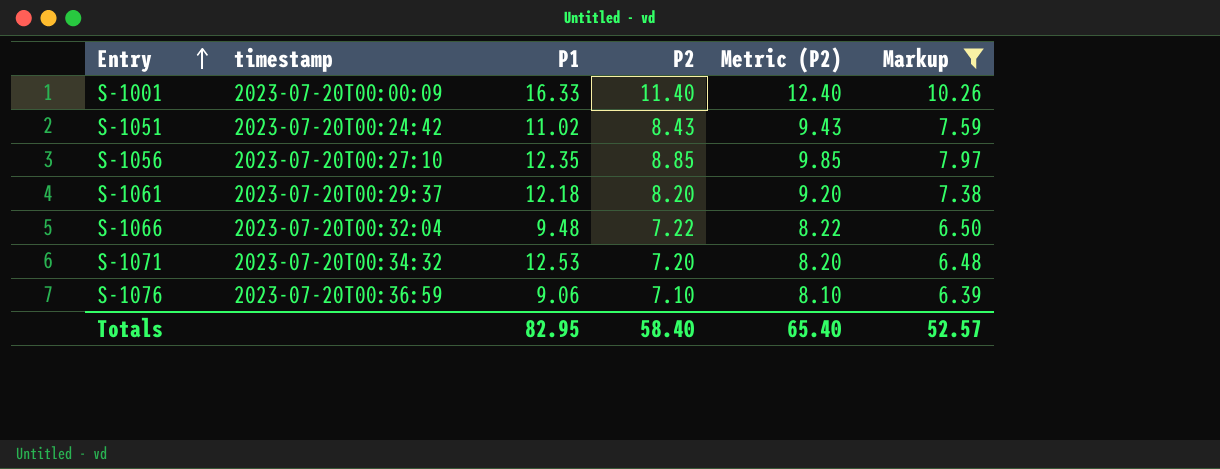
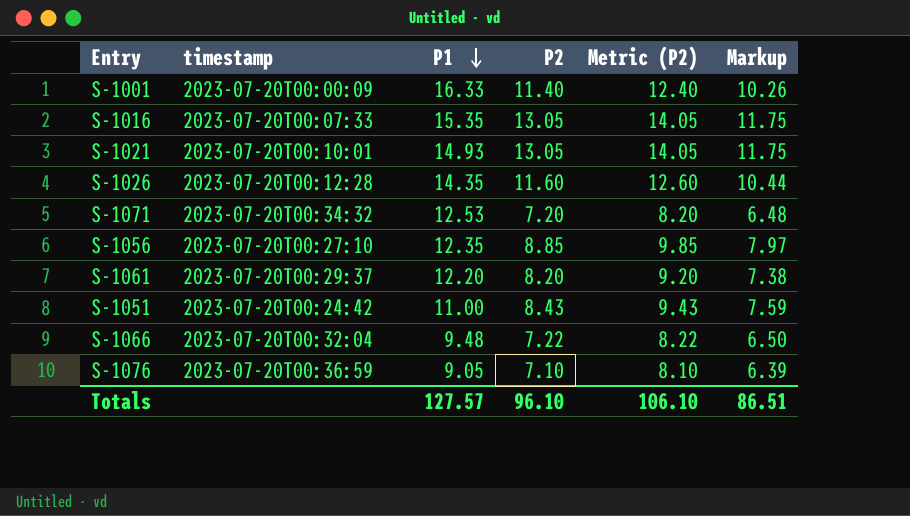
filter: Markup <= 10.26 -> none
row order: Entry ascending -> P1 descending
S-1061 | P1: 12.18 -> 12.20
S-1051 | P1: 11.02 -> 11.00
S-1076 | P1: 9.06 -> 9.05
Totals | P1: 82.95 -> 127.57
Totals | P2: 58.40 -> 96.10
Totals | Metric (P2): 65.40 -> 106.10
Totals | Markup: 52.57 -> 86.51

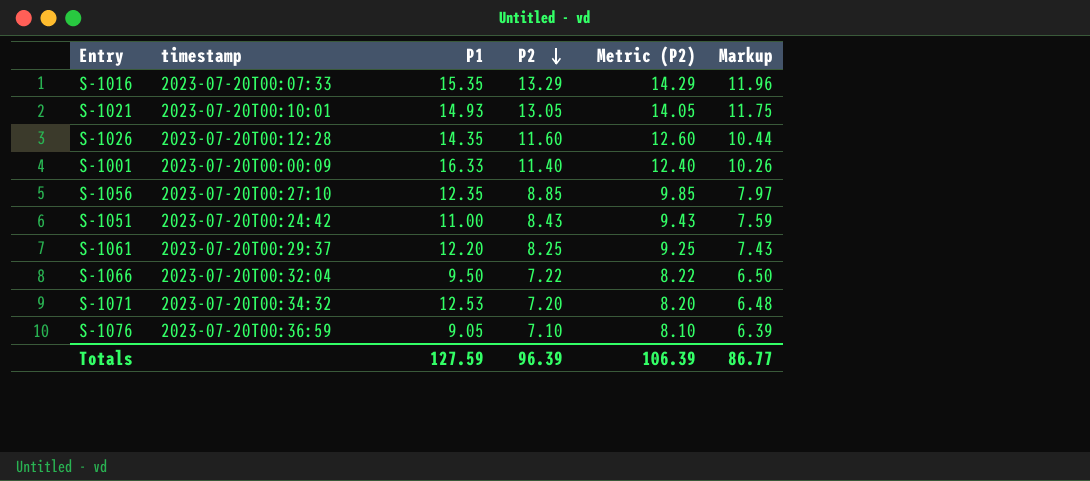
row order: P1 descending -> P2 descending
S-1016 | P2: 13.05 -> 13.29
S-1016 | Metric (P2): 14.05 -> 14.29
S-1016 | Markup: 11.75 -> 11.96
S-1061 | P2: 8.20 -> 8.25
S-1061 | Metric (P2): 9.20 -> 9.25
S-1061 | Markup: 7.38 -> 7.43
S-1066 | P1: 9.48 -> 9.50
Totals | P1: 127.57 -> 127.59
Totals | P2: 96.10 -> 96.39
Totals | Metric (P2): 106.10 -> 106.39
Totals | Markup: 86.51 -> 86.77

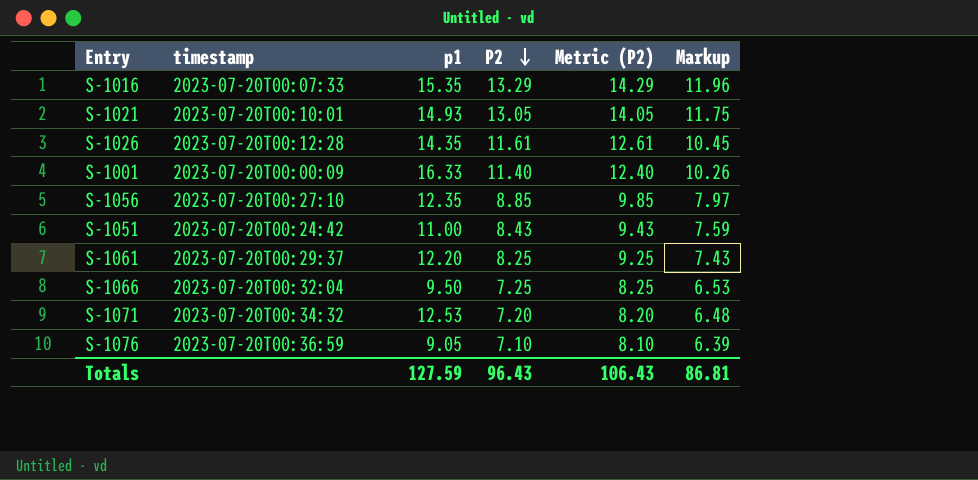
column name: P1 -> p1
S-1026 | P2: 11.60 -> 11.61
S-1026 | Metric (P2): 12.60 -> 12.61
S-1026 | Markup: 10.44 -> 10.45
S-1066 | P2: 7.22 -> 7.25
S-1066 | Metric (P2): 8.22 -> 8.25
S-1066 | Markup: 6.50 -> 6.53
Totals | P2: 96.39 -> 96.43
Totals | Metric (P2): 106.39 -> 106.43
Totals | Markup: 86.77 -> 86.81

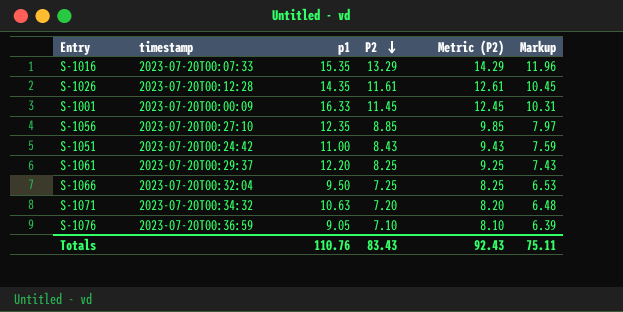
row S-1021: 2023-07-20T00:10:01 | 14.93 | 13.05 | 14.05 | 11.75 -> none
S-1001 | P2: 11.40 -> 11.45
S-1001 | Metric (P2): 12.40 -> 12.45
S-1001 | Markup: 10.26 -> 10.31
S-1071 | p1: 12.53 -> 10.63
Totals | p1: 127.59 -> 110.76
Totals | P2: 96.43 -> 83.43
Totals | Metric (P2): 106.43 -> 92.43
Totals | Markup: 86.81 -> 75.11

